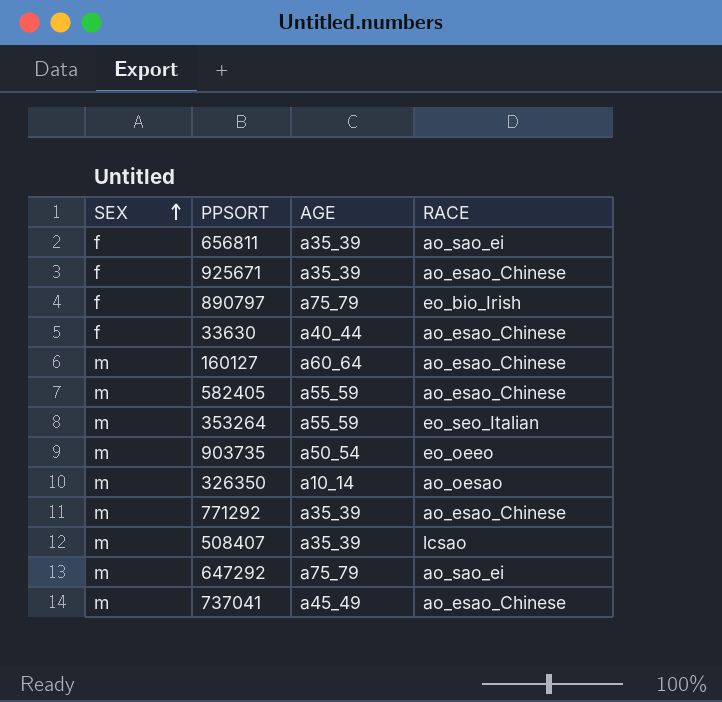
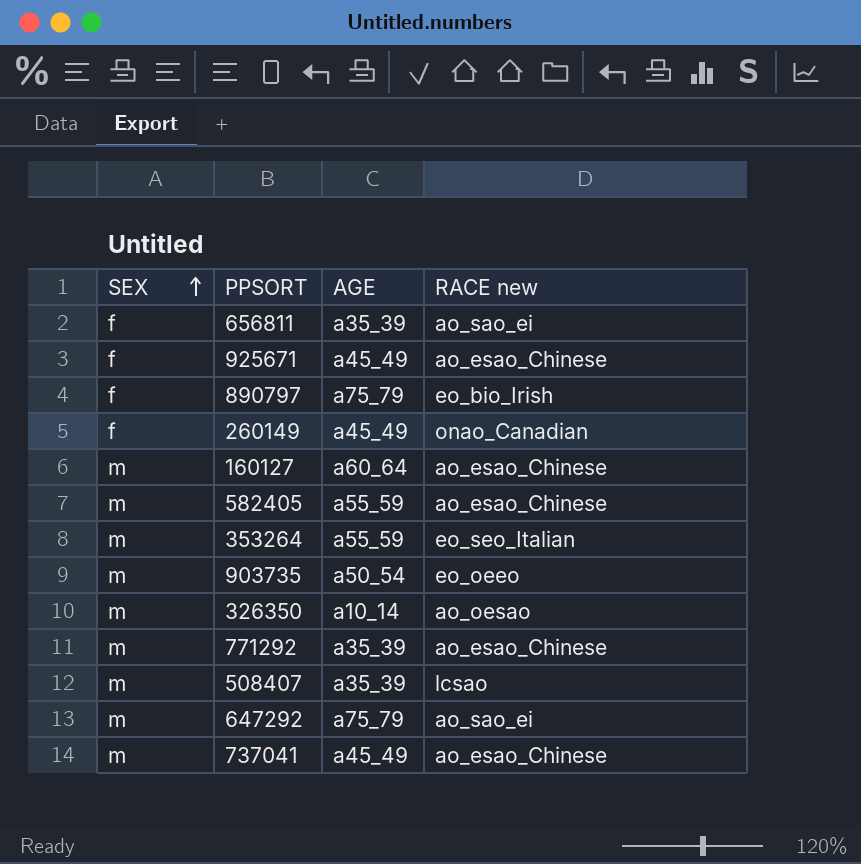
column name: RACE -> RACE new
row 33630: f | a40_44 | ao_esao_Chinese -> none
925671 | AGE: a35_39 -> a45_49
row 260149: none -> f | a45_49 | onao_Canadian

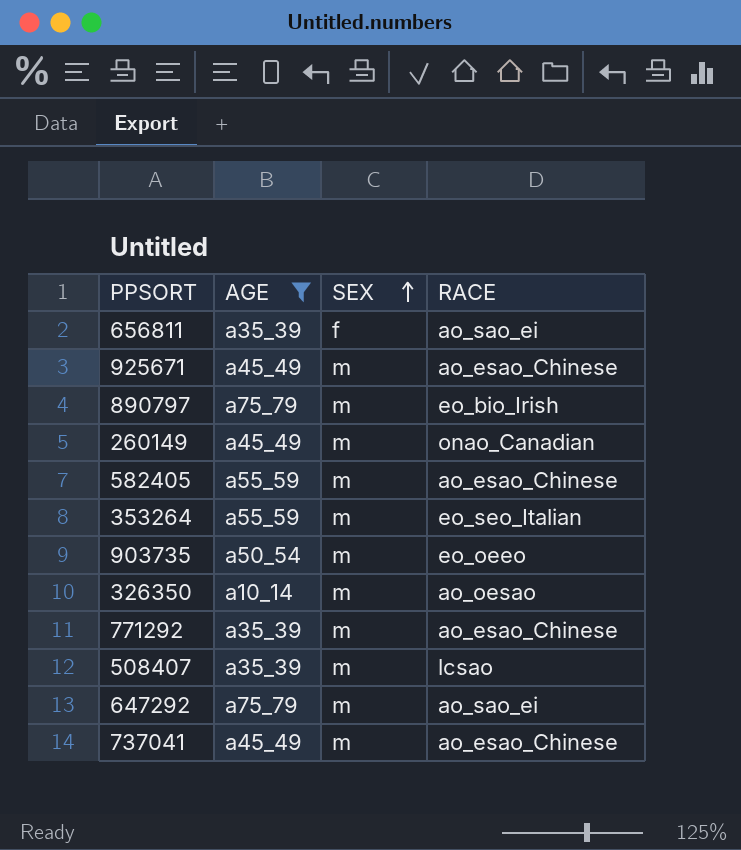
filter: none -> AGE != a60_64
column SEX | position: 1 -> 3
column name: RACE new -> RACE
925671 | SEX: f -> m
890797 | SEX: f -> m
260149 | SEX: f -> m

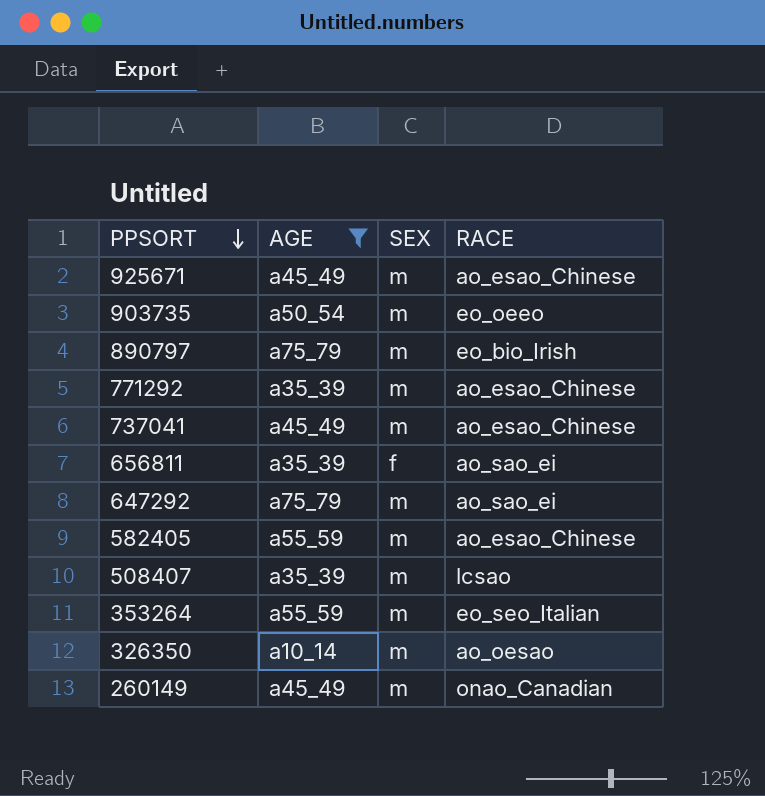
row order: SEX ascending -> PPSORT descending

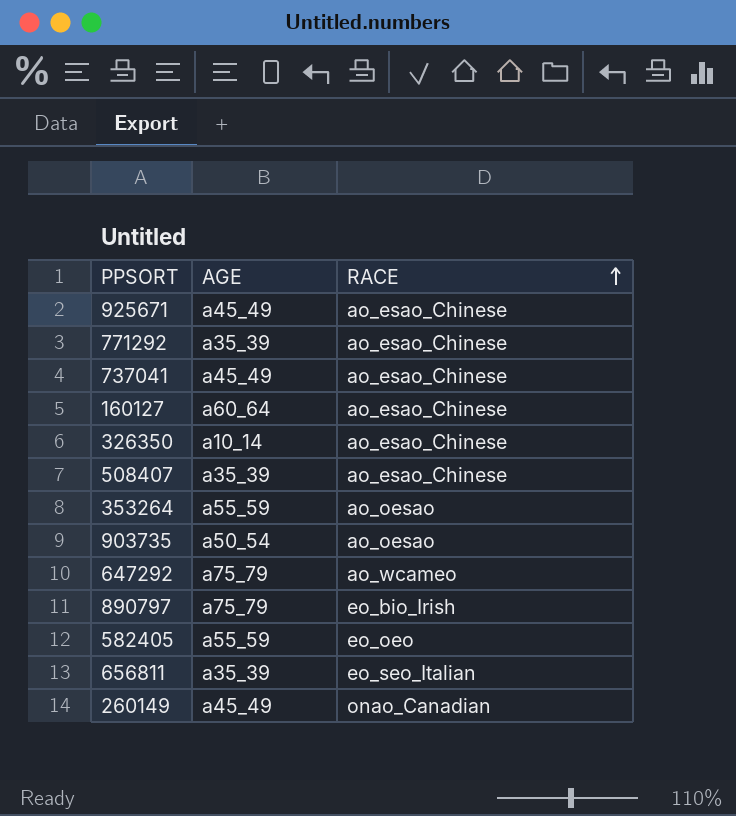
filter: AGE != a60_64 -> none
row order: PPSORT descending -> RACE ascending
column SEX | position: 3 -> none
326350 | RACE: ao_oesao -> ao_esao_Chinese
508407 | RACE: lcsao -> ao_esao_Chinese
353264 | RACE: eo_seo_Italian -> ao_oesao
903735 | RACE: eo_oeeo -> ao_oesao
647292 | RACE: ao_sao_ei -> ao_wcameo
582405 | RACE: ao_esao_Chinese -> eo_oeo
656811 | RACE: ao_sao_ei -> eo_seo_Italian

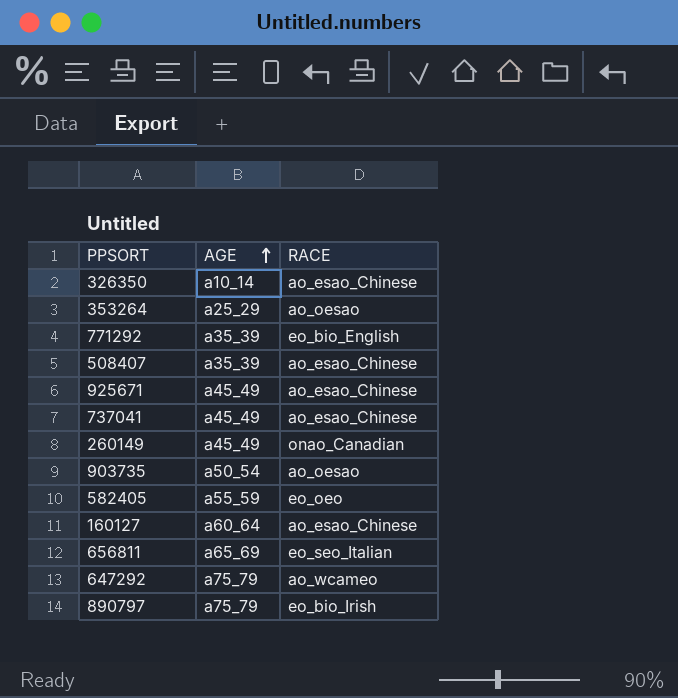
row order: RACE ascending -> AGE ascending
353264 | AGE: a55_59 -> a25_29
771292 | RACE: ao_esao_Chinese -> eo_bio_English
656811 | AGE: a35_39 -> a65_69

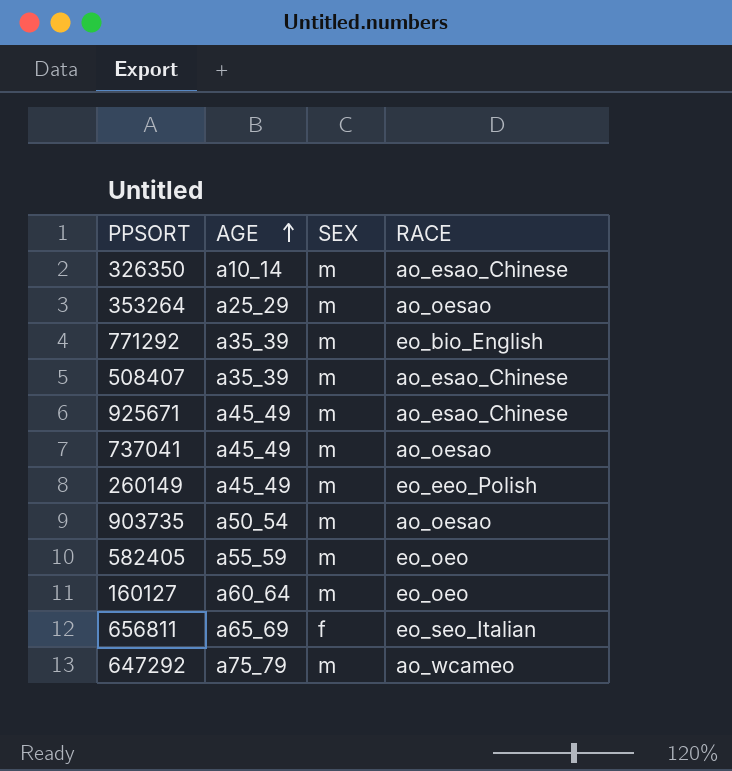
column SEX | position: none -> 3
row 890797: a75_79 | eo_bio_Irish -> none
737041 | RACE: ao_esao_Chinese -> ao_oesao
260149 | RACE: onao_Canadian -> eo_eeo_Polish
160127 | RACE: ao_esao_Chinese -> eo_oeo

